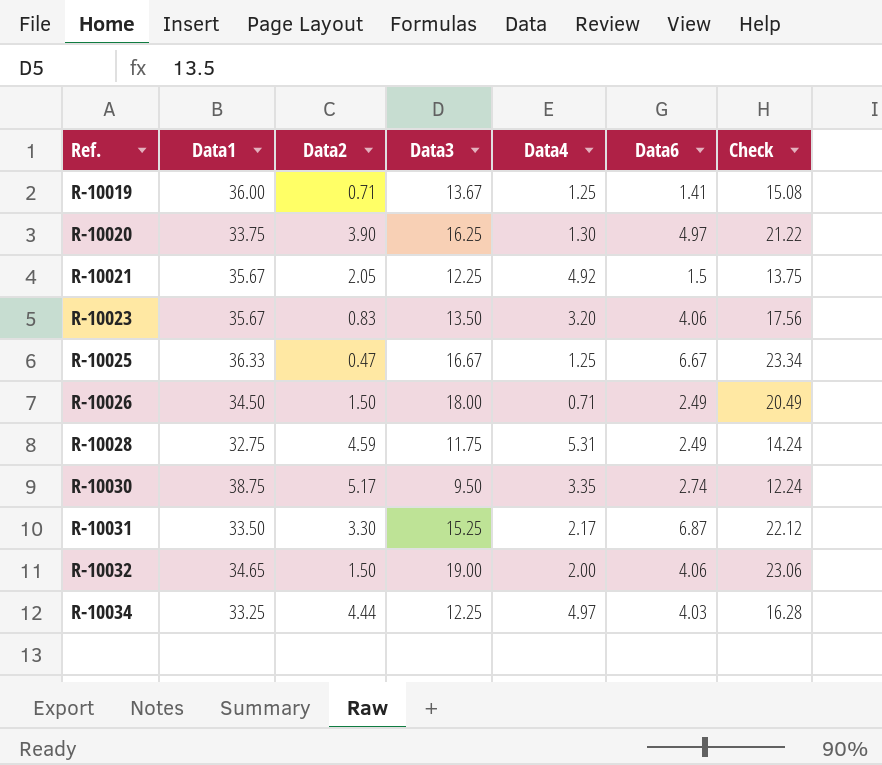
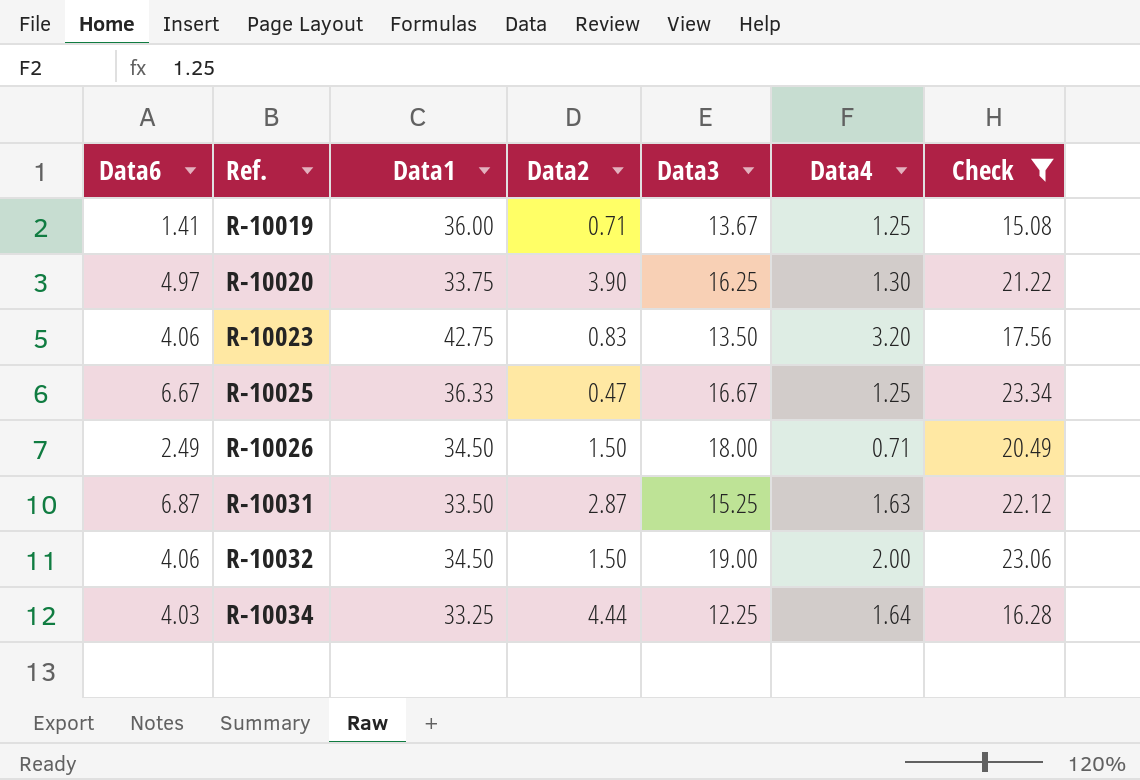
filter: none -> Check >= 15.08
column Data6 | position: 6 -> 1
R-10023 | Data1: 35.67 -> 42.75
R-10031 | Data2: 3.30 -> 2.87
R-10031 | Data4: 2.17 -> 1.63
R-10032 | Data1: 34.65 -> 34.50
R-10034 | Data4: 4.97 -> 1.64

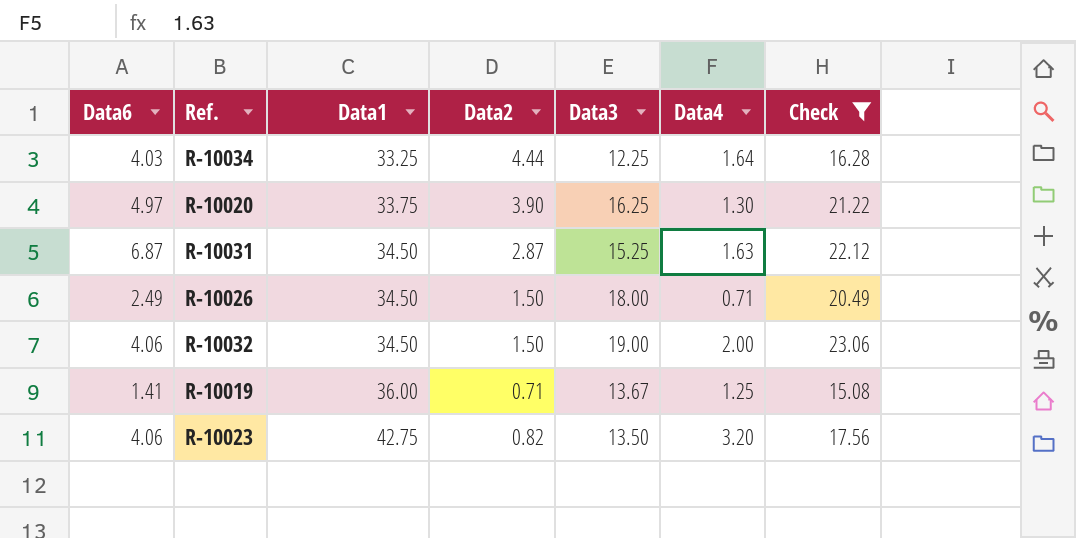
row order: Ref. ascending -> Data1 ascending
row R-10025: 6.67 | 36.33 | 0.47 | 16.67 | 1.25 | 23.34 -> none
R-10031 | Data1: 33.50 -> 34.50
R-10023 | Data2: 0.83 -> 0.82

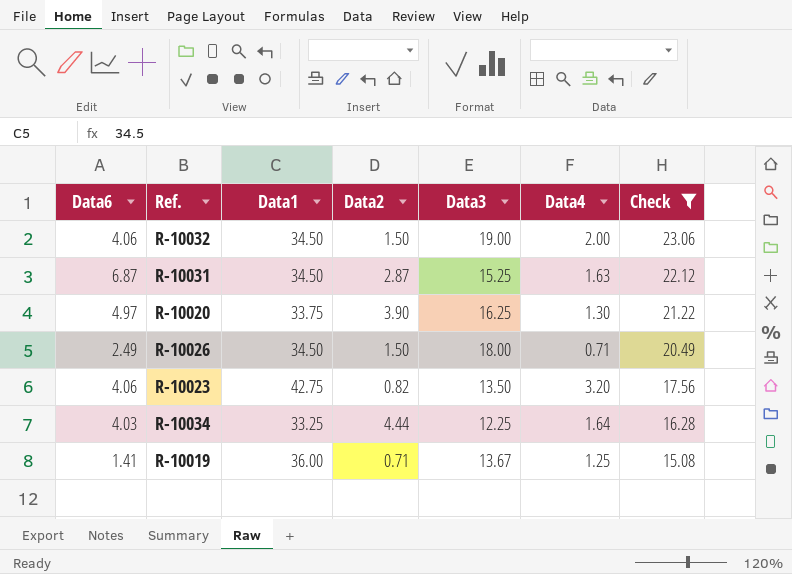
row order: Data1 ascending -> Check descending

